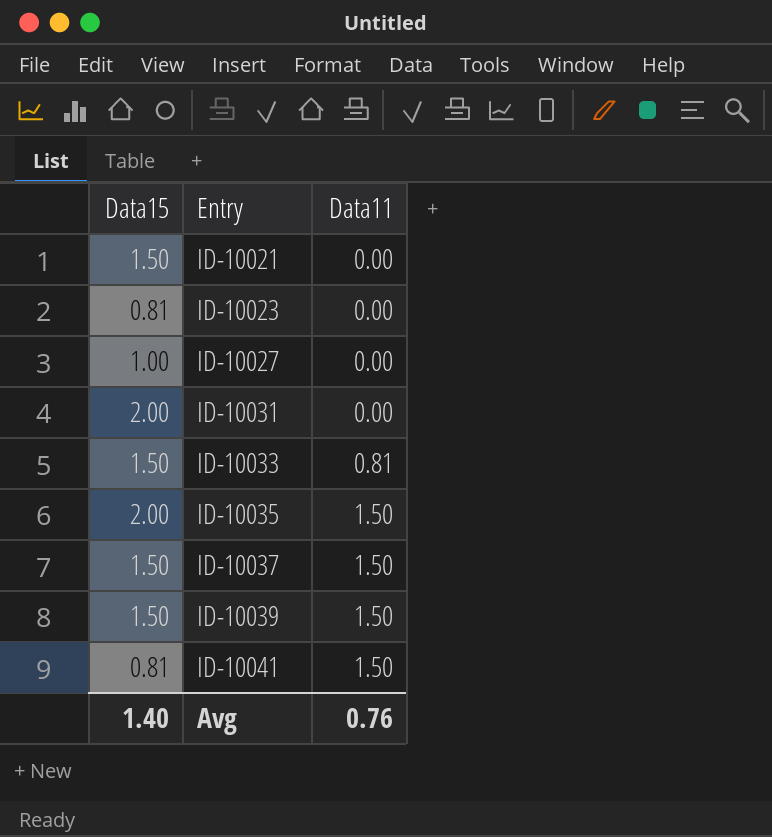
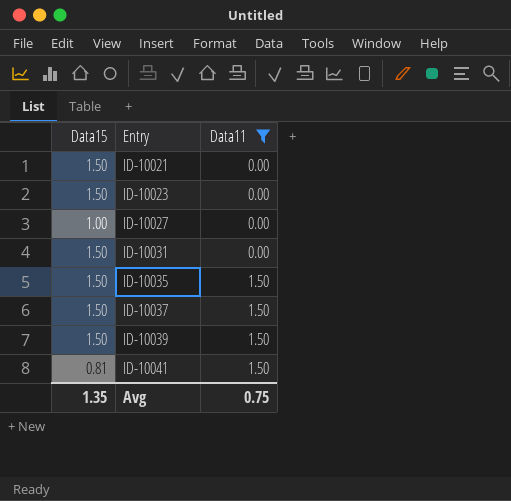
filter: none -> Data11 != 0.81
ID-10023 | Data15: 0.81 -> 1.50
ID-10031 | Data15: 2.00 -> 1.50
ID-10035 | Data15: 2.00 -> 1.50
Avg | Data15: 1.40 -> 1.35
Avg | Data11: 0.76 -> 0.75

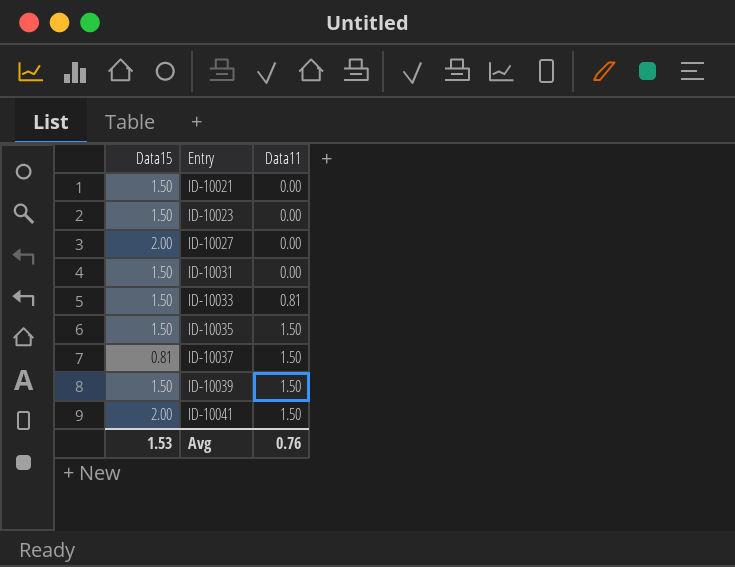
filter: Data11 != 0.81 -> none
ID-10027 | Data15: 1.00 -> 2.00
ID-10037 | Data15: 1.50 -> 0.81
ID-10041 | Data15: 0.81 -> 2.00
Avg | Data15: 1.35 -> 1.53
Avg | Data11: 0.75 -> 0.76

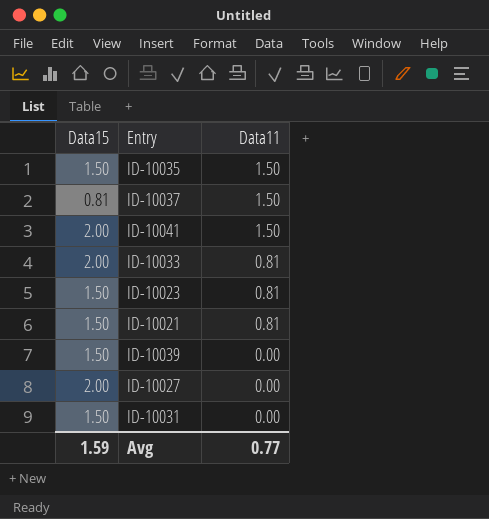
row order: Entry ascending -> Data11 descending
ID-10033 | Data15: 1.50 -> 2.00
ID-10023 | Data11: 0.00 -> 0.81
ID-10021 | Data11: 0.00 -> 0.81
ID-10039 | Data11: 1.50 -> 0.00
Avg | Data15: 1.53 -> 1.59
Avg | Data11: 0.76 -> 0.77

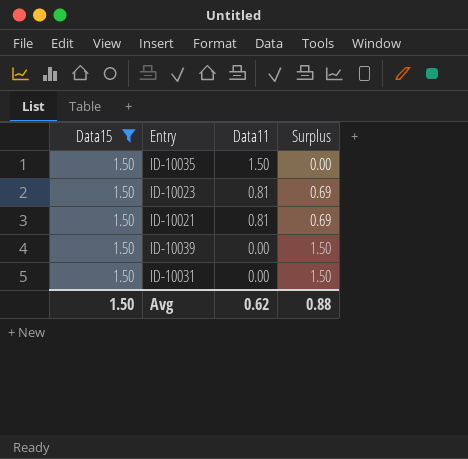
filter: none -> Data15 = 1.50
column Surplus | formula: none -> [Data15] - [Data11]
Avg | Data15: 1.59 -> 1.50
Avg | Data11: 0.77 -> 0.62

